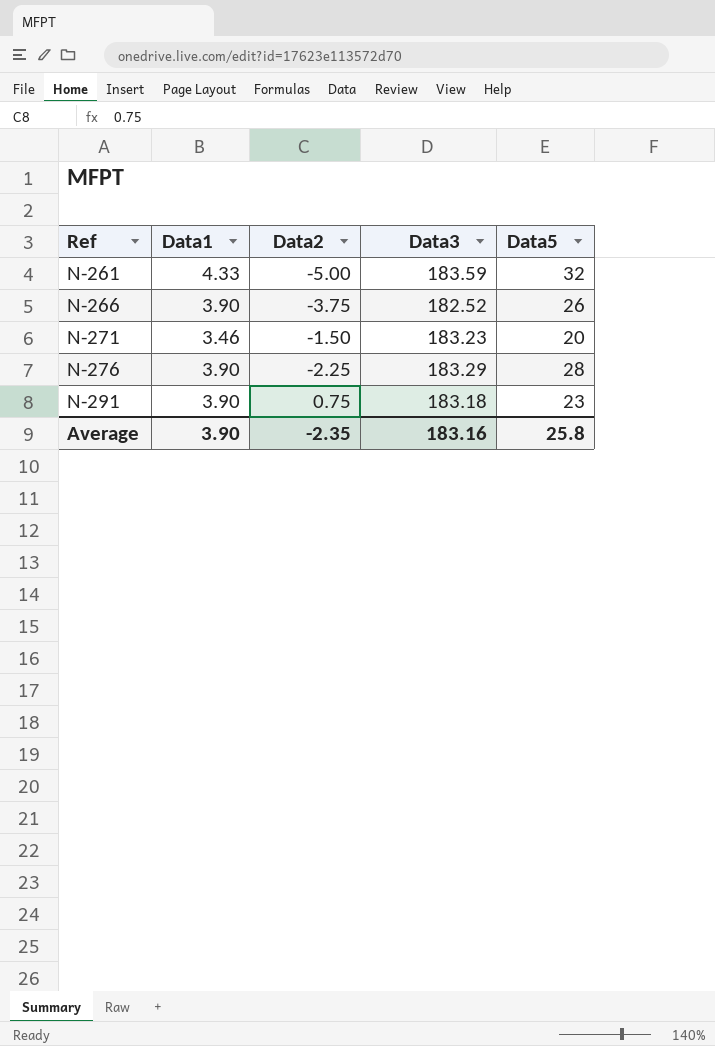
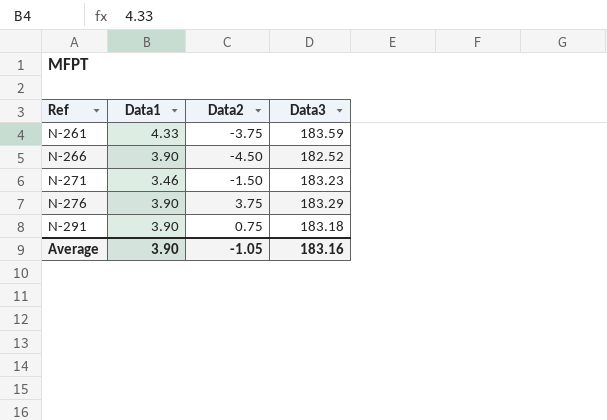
column Data5 | position: 5 -> none
N-261 | Data2: -5.00 -> -3.75
N-266 | Data2: -3.75 -> -4.50
N-276 | Data2: -2.25 -> 3.75
Average | Data2: -2.35 -> -1.05

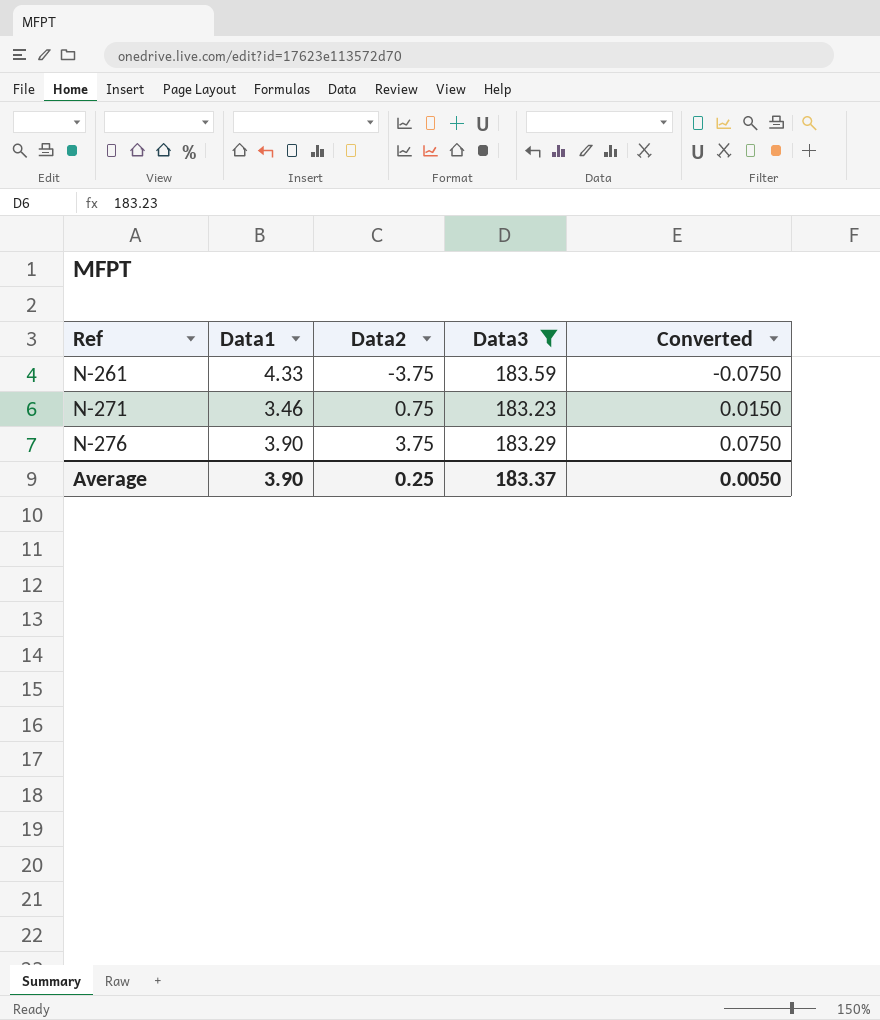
filter: none -> Data3 >= 183.23
column Converted | formula: none -> [Data2] * 0.02
N-271 | Data2: -1.50 -> 0.75
Average | Data2: -1.05 -> 0.25
Average | Data3: 183.16 -> 183.37

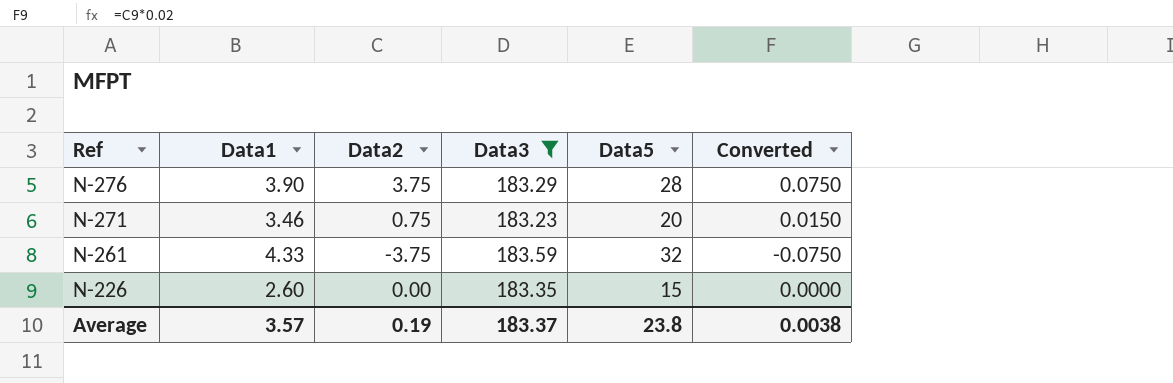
row order: Ref ascending -> Ref descending
column Data5 | position: none -> 5
row N-226: none -> 2.60 | 0.00 | 183.35 | 15 | 0.0000
Average | Data1: 3.90 -> 3.57
Average | Data2: 0.25 -> 0.19
Average | Converted: 0.0050 -> 0.0038

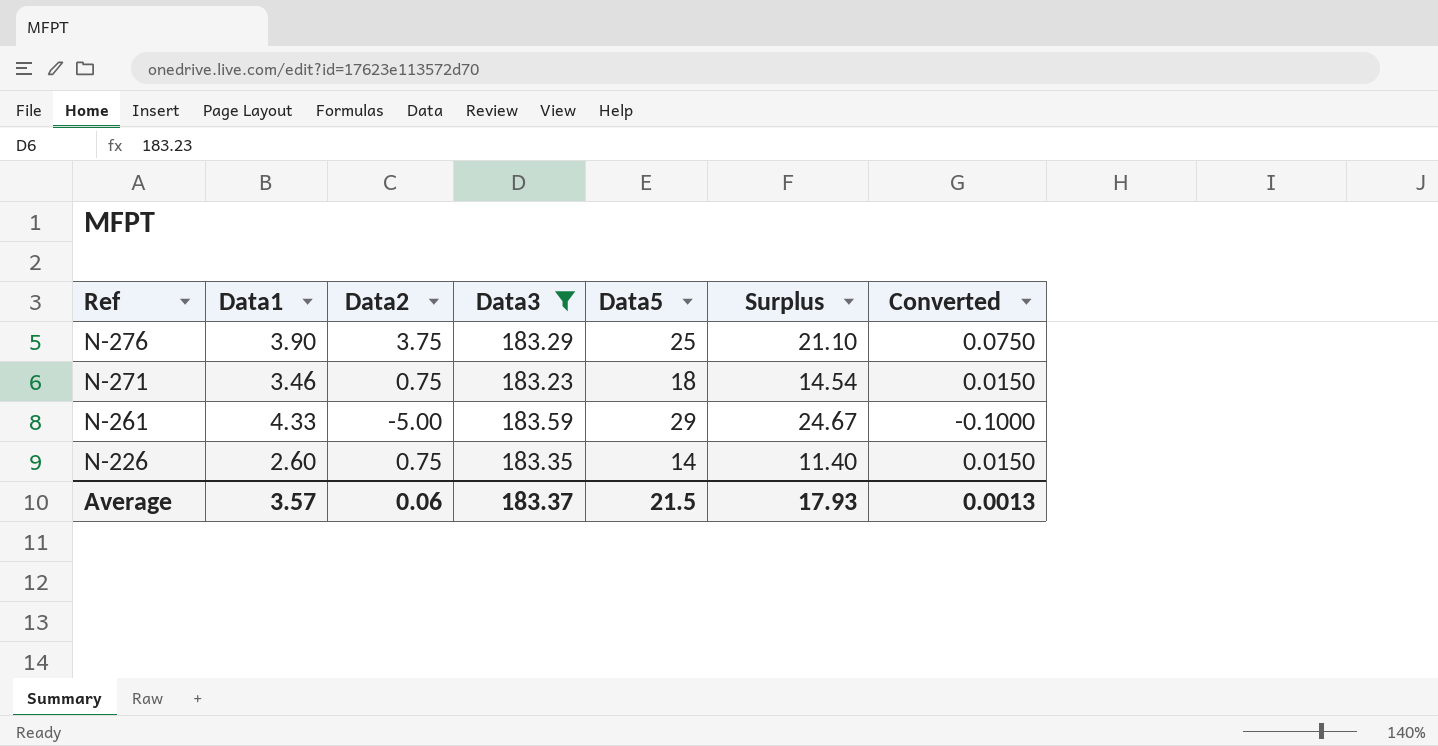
column Surplus | formula: none -> [Data5] - [Data1]
N-276 | Data5: 28 -> 25
N-271 | Data5: 20 -> 18
N-261 | Data2: -3.75 -> -5.00
N-261 | Data5: 32 -> 29
N-261 | Converted: -0.0750 -> -0.1000
N-226 | Data2: 0.00 -> 0.75
N-226 | Data5: 15 -> 14
N-226 | Converted: 0.0000 -> 0.0150
Average | Data2: 0.19 -> 0.06
Average | Data5: 23.8 -> 21.5
Average | Converted: 0.0038 -> 0.0013

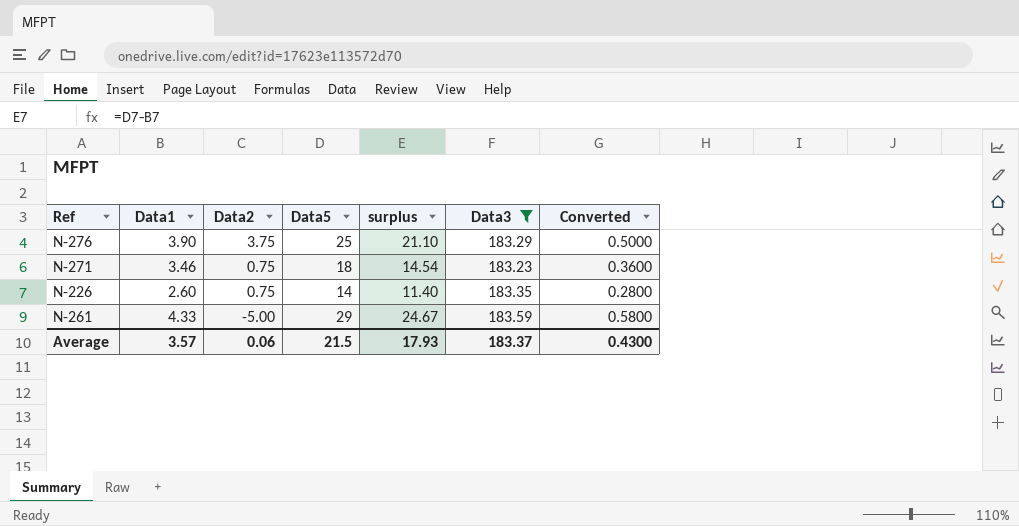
row order: Ref descending -> Data2 descending
column name: Surplus -> surplus
column Data3 | position: 4 -> 6
column Converted | formula: [Data2] * 0.02 -> [Data5] * 0.02
Average | Converted: 0.0013 -> 0.4300

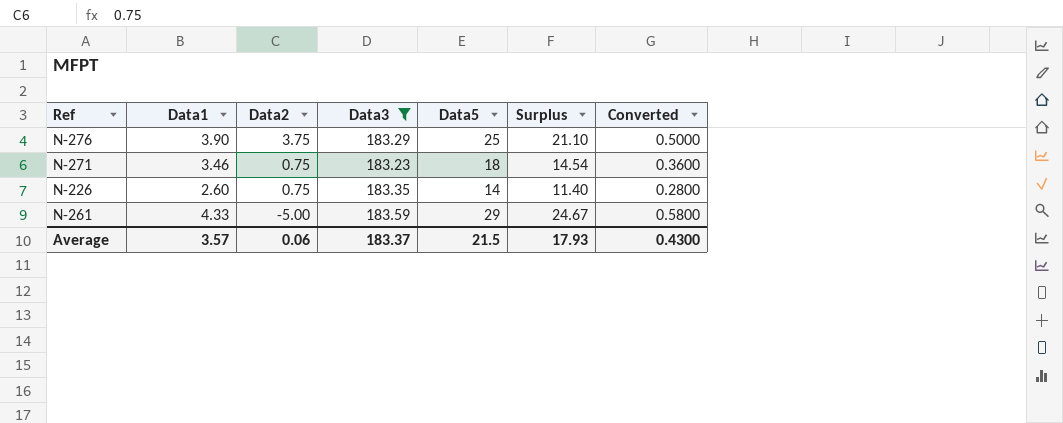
column Data3 | position: 6 -> 4
column name: surplus -> Surplus

